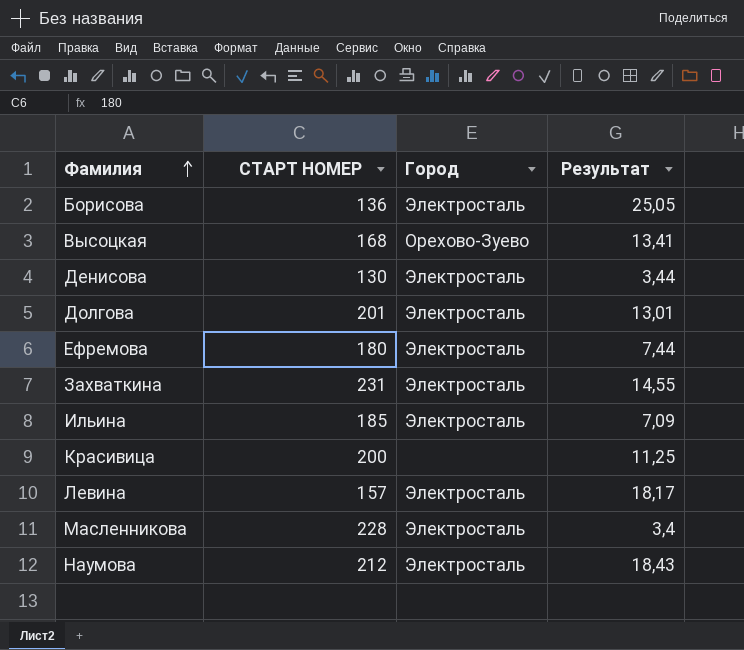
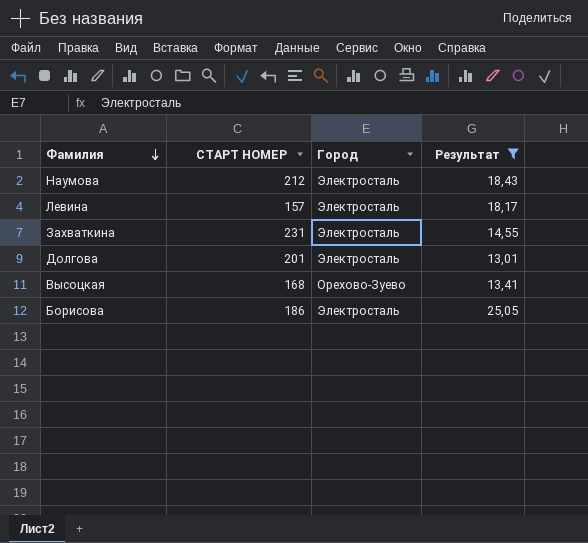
filter: none -> Результат >= 13,01
row order: Фамилия ascending -> Фамилия descending
Борисова | СТАРТ НОМЕР: 136 -> 186

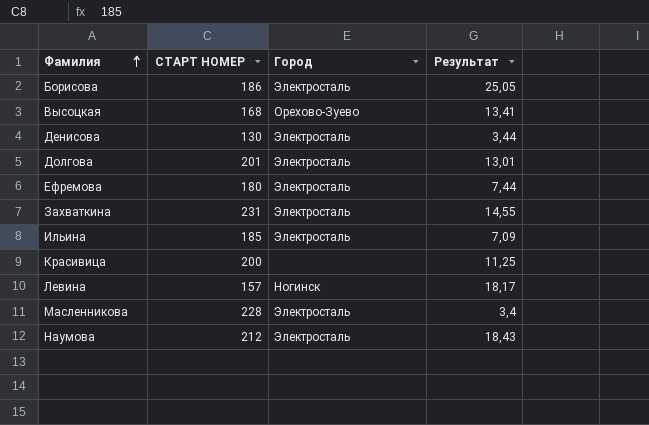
filter: Результат >= 13,01 -> none
row order: Фамилия descending -> Фамилия ascending
Левина | Город: Электросталь -> Ногинск

